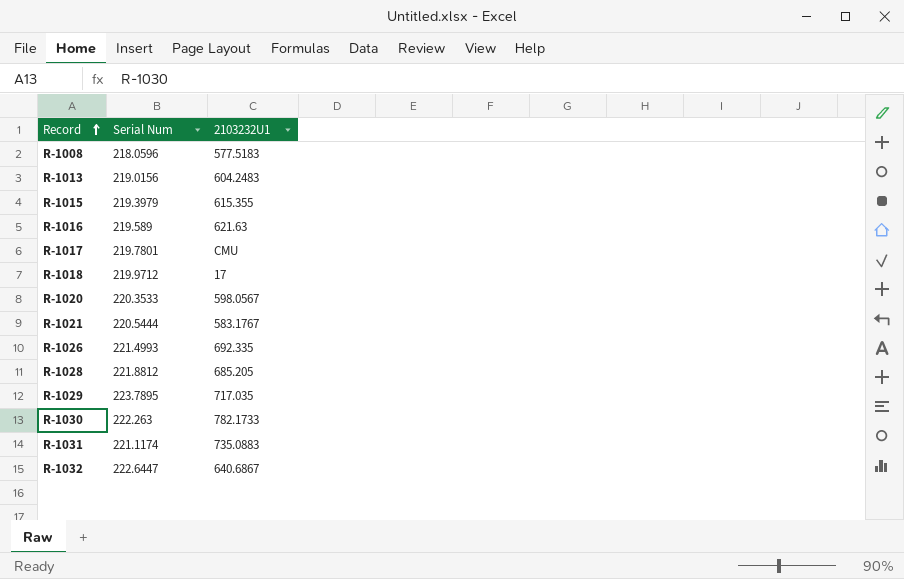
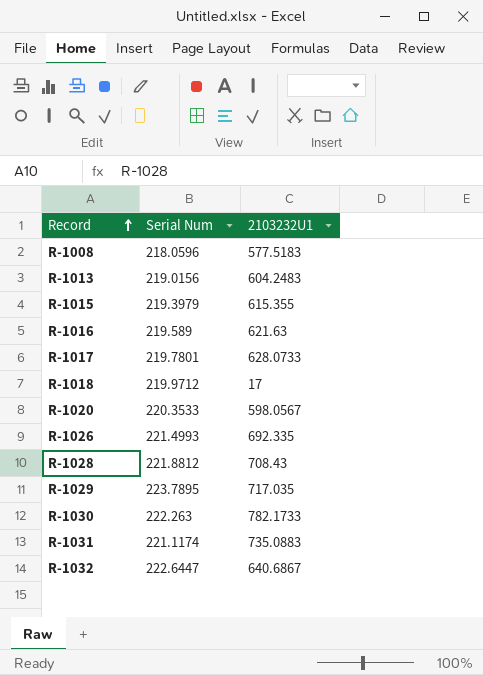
row R-1021: 220.5444 | 583.1767 -> none
R-1017 | 2103232U1: CMU -> 628.0733
R-1028 | 2103232U1: 685.205 -> 708.43

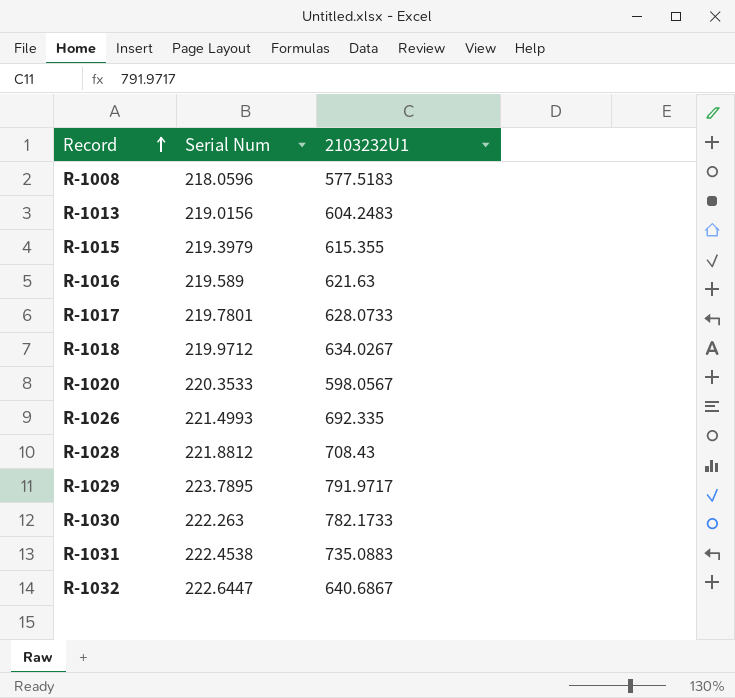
R-1018 | 2103232U1: 17 -> 634.0267
R-1029 | 2103232U1: 717.035 -> 791.9717
R-1031 | Serial Num: 221.1174 -> 222.4538

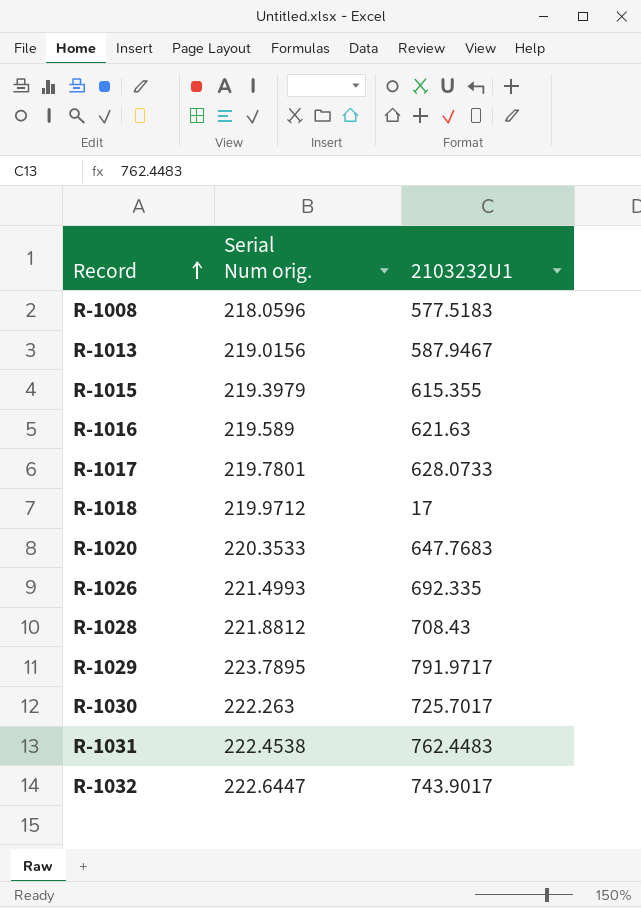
column name: Serial Num -> Serial Num orig.
R-1013 | 2103232U1: 604.2483 -> 587.9467
R-1018 | 2103232U1: 634.0267 -> 17
R-1020 | 2103232U1: 598.0567 -> 647.7683
R-1030 | 2103232U1: 782.1733 -> 725.7017
R-1031 | 2103232U1: 735.0883 -> 762.4483
R-1032 | 2103232U1: 640.6867 -> 743.9017

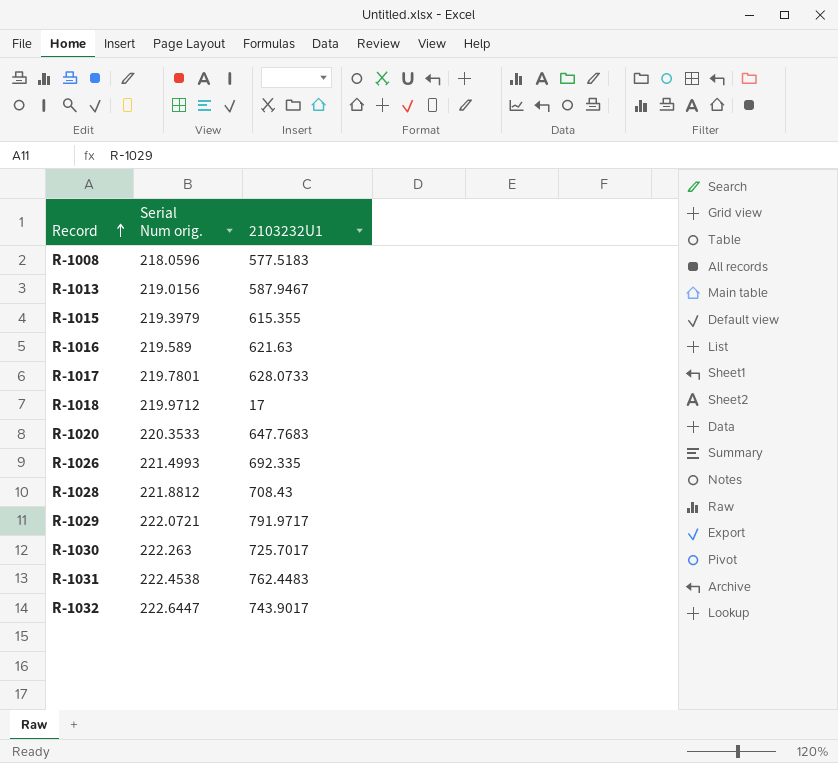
R-1029 | Serial Num orig.: 223.7895 -> 222.0721

